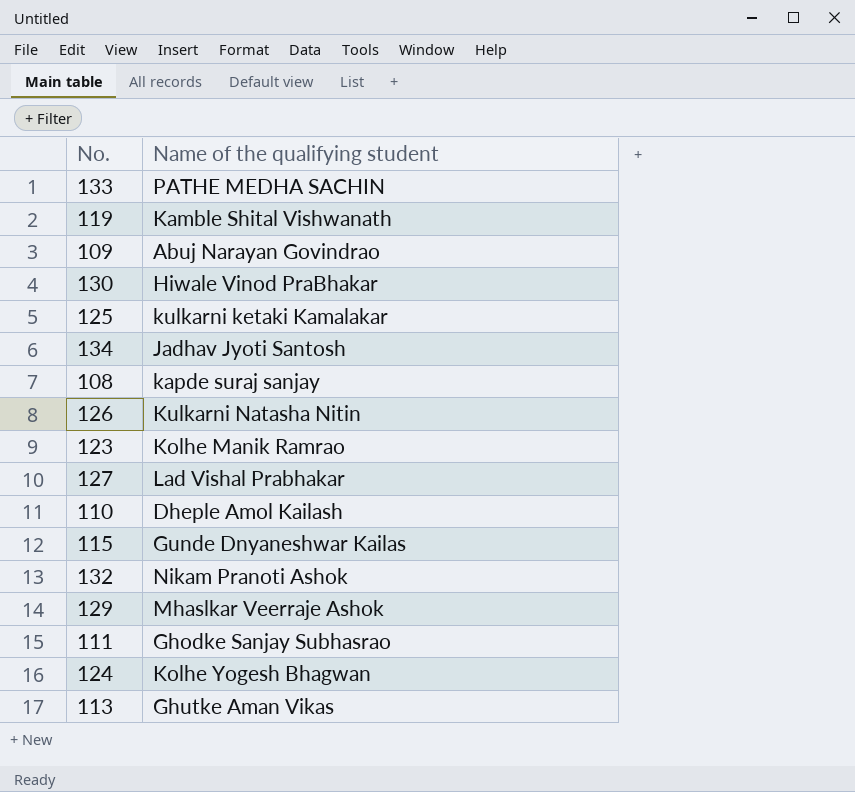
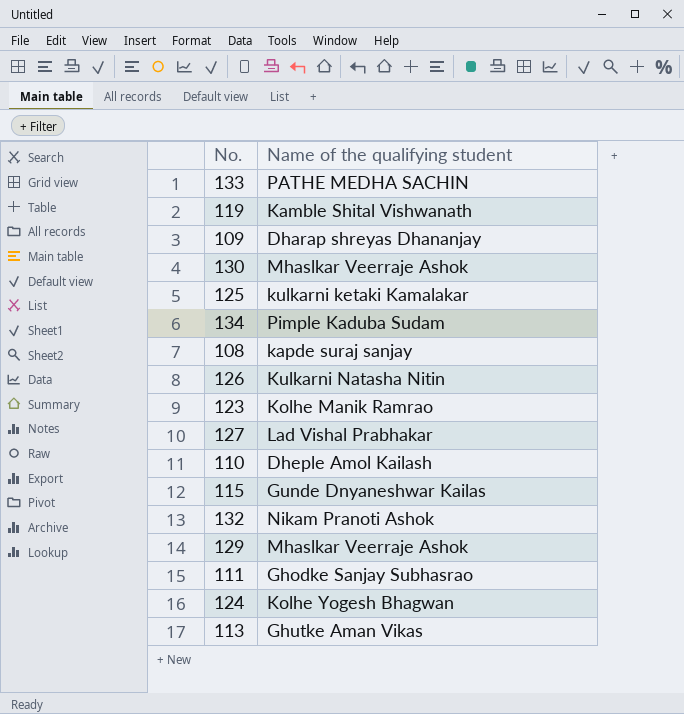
109 | Name of the qualifying student: Abuj Narayan Govindrao -> Dharap shreyas Dhananjay
130 | Name of the qualifying student: Hiwale Vinod PraBhakar -> Mhaslkar Veerraje Ashok
134 | Name of the qualifying student: Jadhav Jyoti Santosh -> Pimple Kaduba Sudam

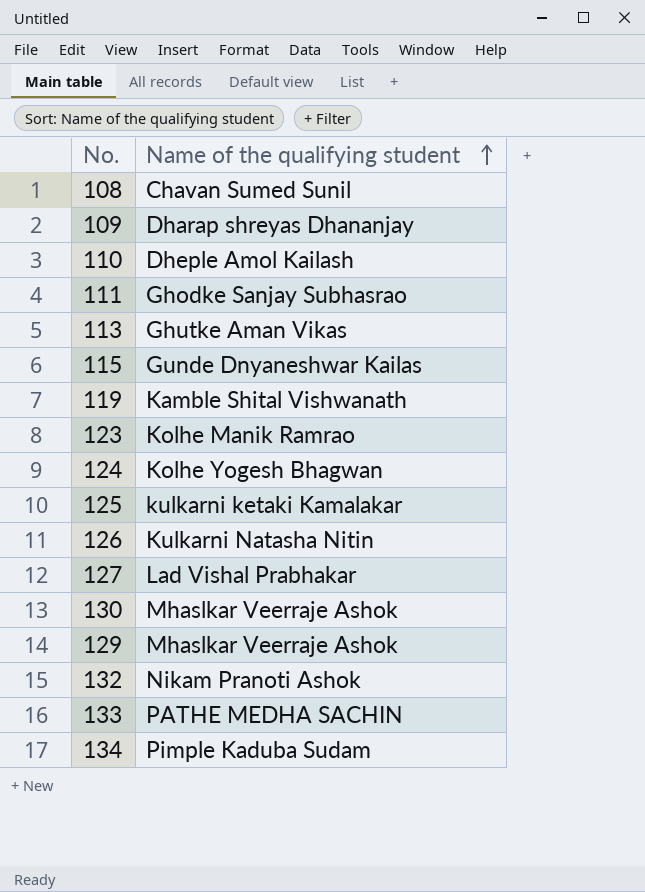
row order: none -> Name of the qualifying student ascending
108 | Name of the qualifying student: kapde suraj sanjay -> Chavan Sumed Sunil

